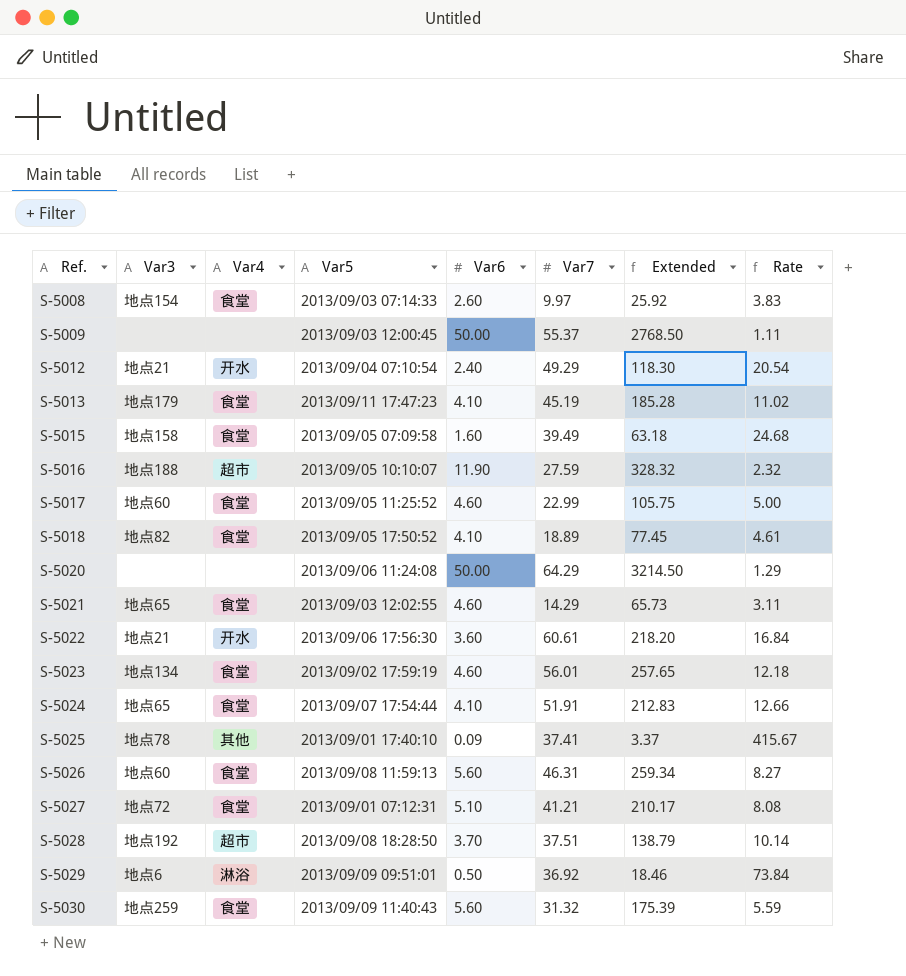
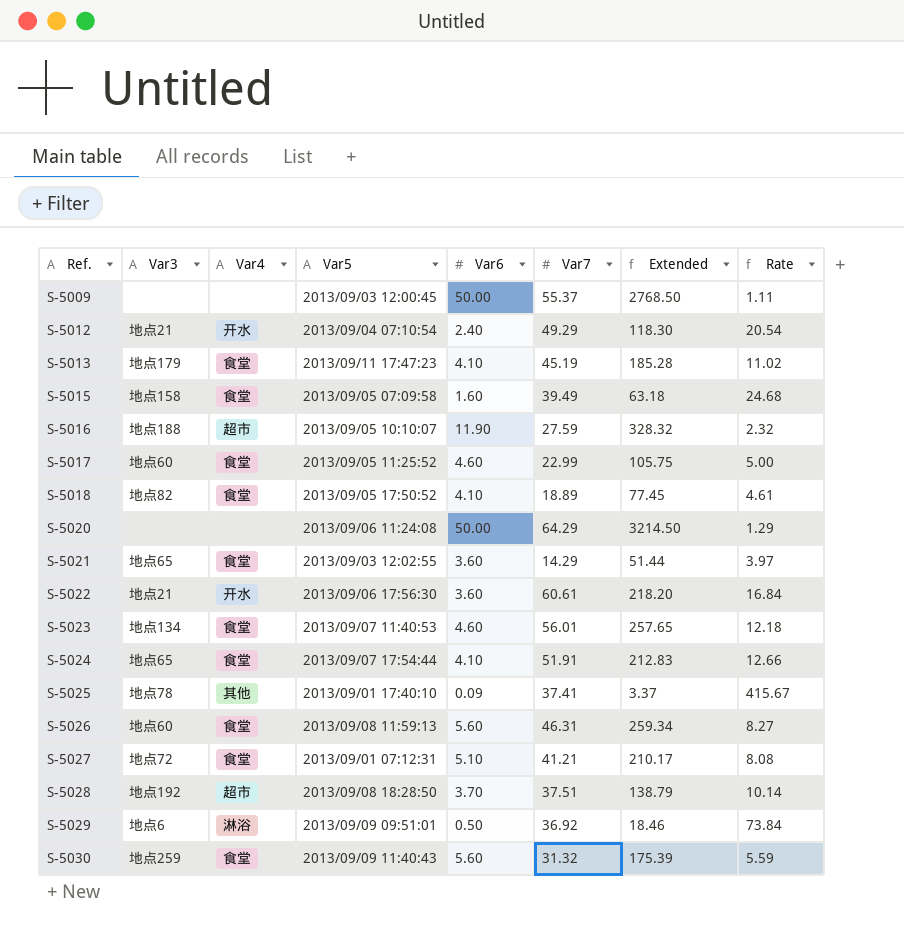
row S-5008: 地点154 | 食堂 | 2013/09/03 07:14:33 | 2.60 | 9.97 | 25.92 | 3.83 -> none
S-5021 | Var6: 4.60 -> 3.60
S-5021 | Extended: 65.73 -> 51.44
S-5021 | Rate: 3.11 -> 3.97
S-5023 | Var5: 2013/09/02 17:59:19 -> 2013/09/07 11:40:53

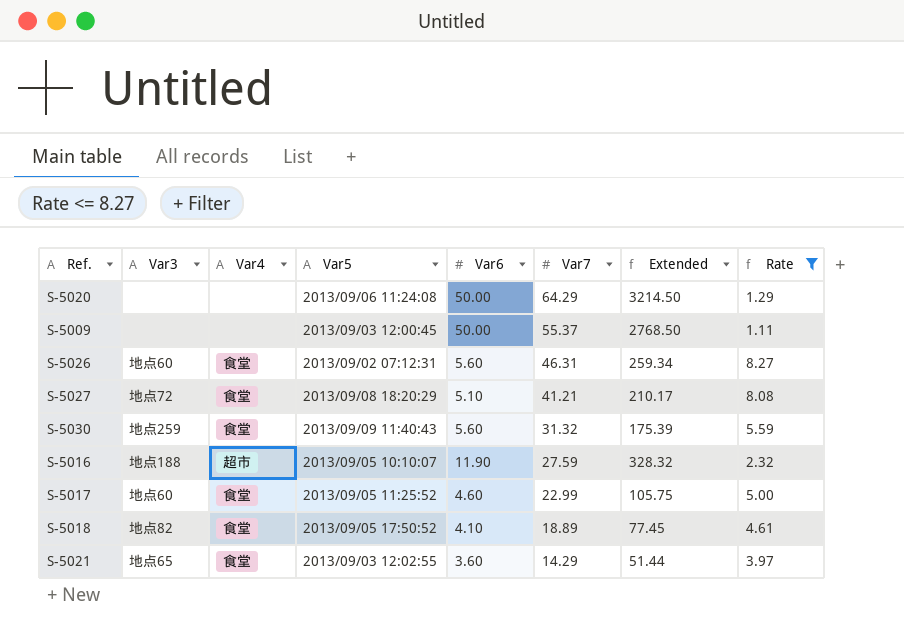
filter: none -> Rate <= 8.27
row order: Ref. ascending -> Var7 descending
S-5026 | Var5: 2013/09/08 11:59:13 -> 2013/09/02 07:12:31
S-5027 | Var5: 2013/09/01 07:12:31 -> 2013/09/08 18:20:29

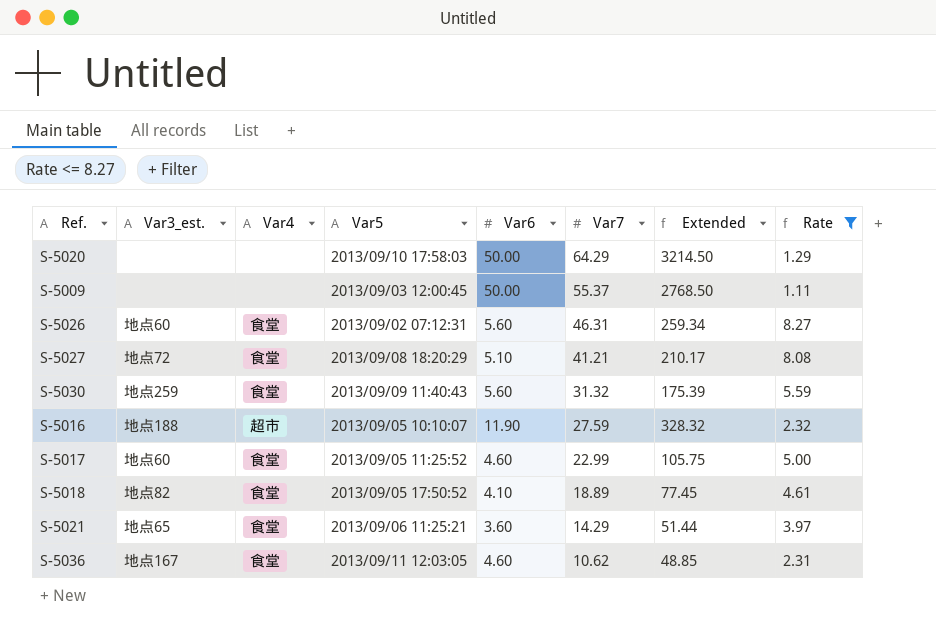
column name: Var3 -> Var3_est.
S-5020 | Var5: 2013/09/06 11:24:08 -> 2013/09/10 17:58:03
S-5021 | Var5: 2013/09/03 12:02:55 -> 2013/09/06 11:25:21
row S-5036: none -> 地点167 | 食堂 | 2013/09/11 12:03:05 | 4.60 | 10.62 | 48.85 | 2.31

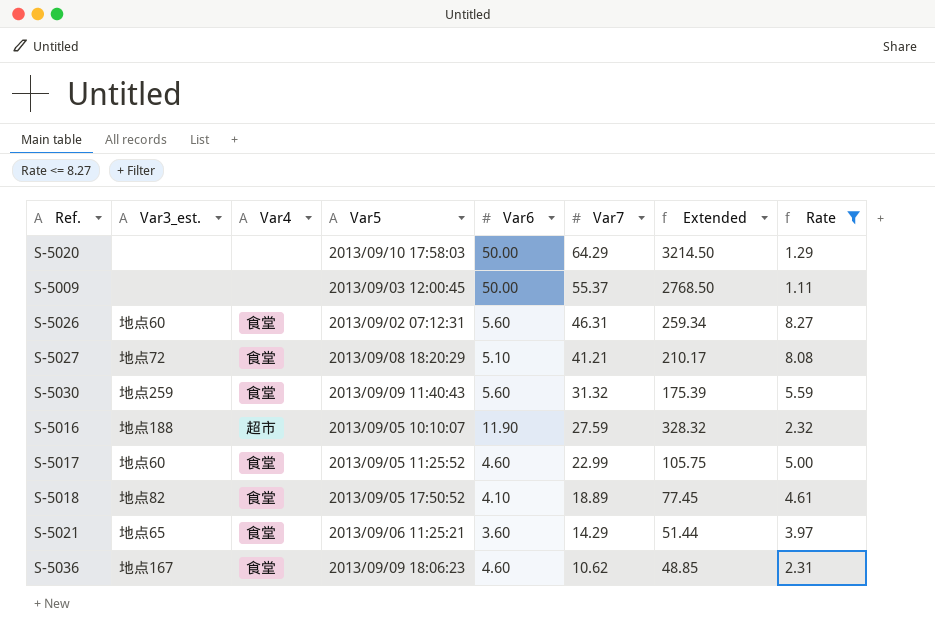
S-5036 | Var5: 2013/09/11 12:03:05 -> 2013/09/09 18:06:23

